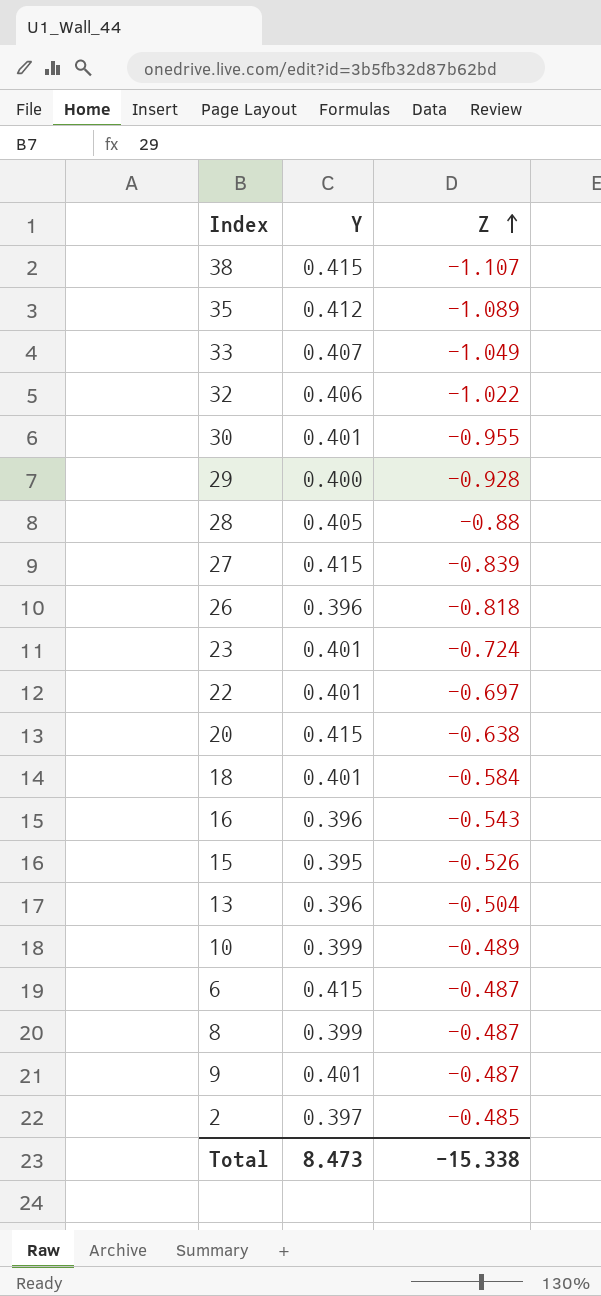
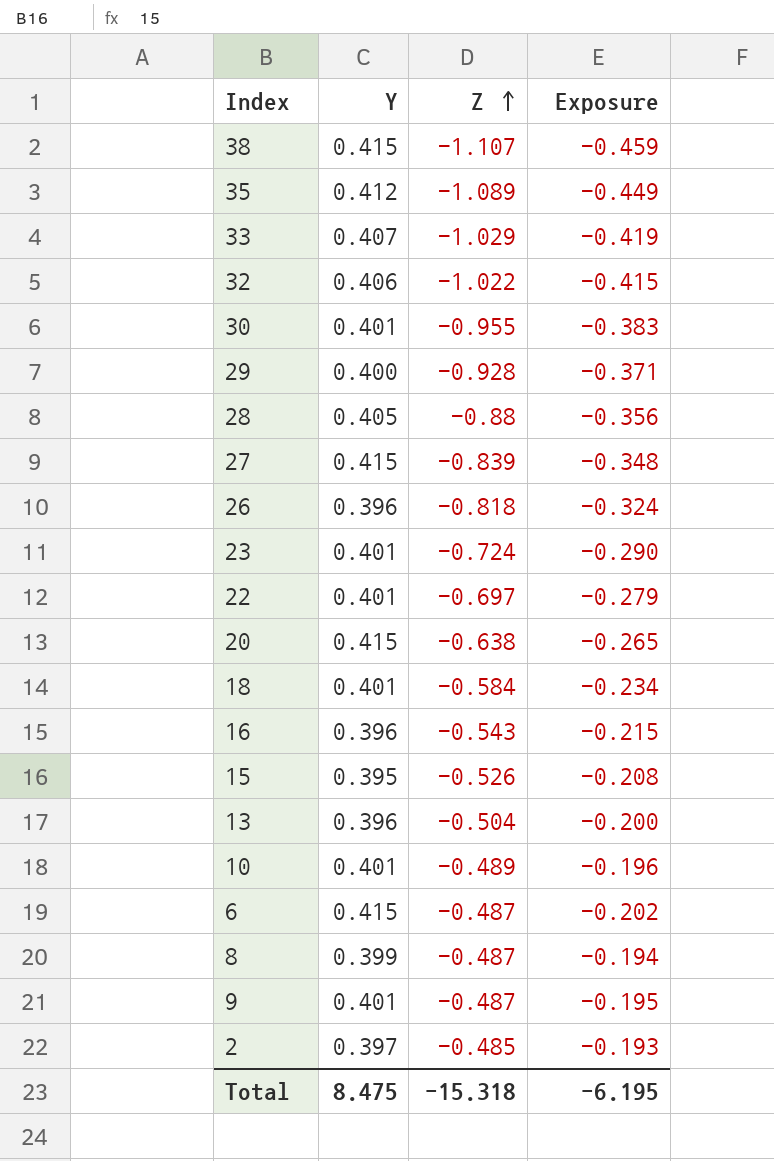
column Exposure | formula: none -> [Y] * [Z]
33 | Z: -1.049 -> -1.029
10 | Y: 0.399 -> 0.401
Total | Y: 8.473 -> 8.475
Total | Z: -15.338 -> -15.318

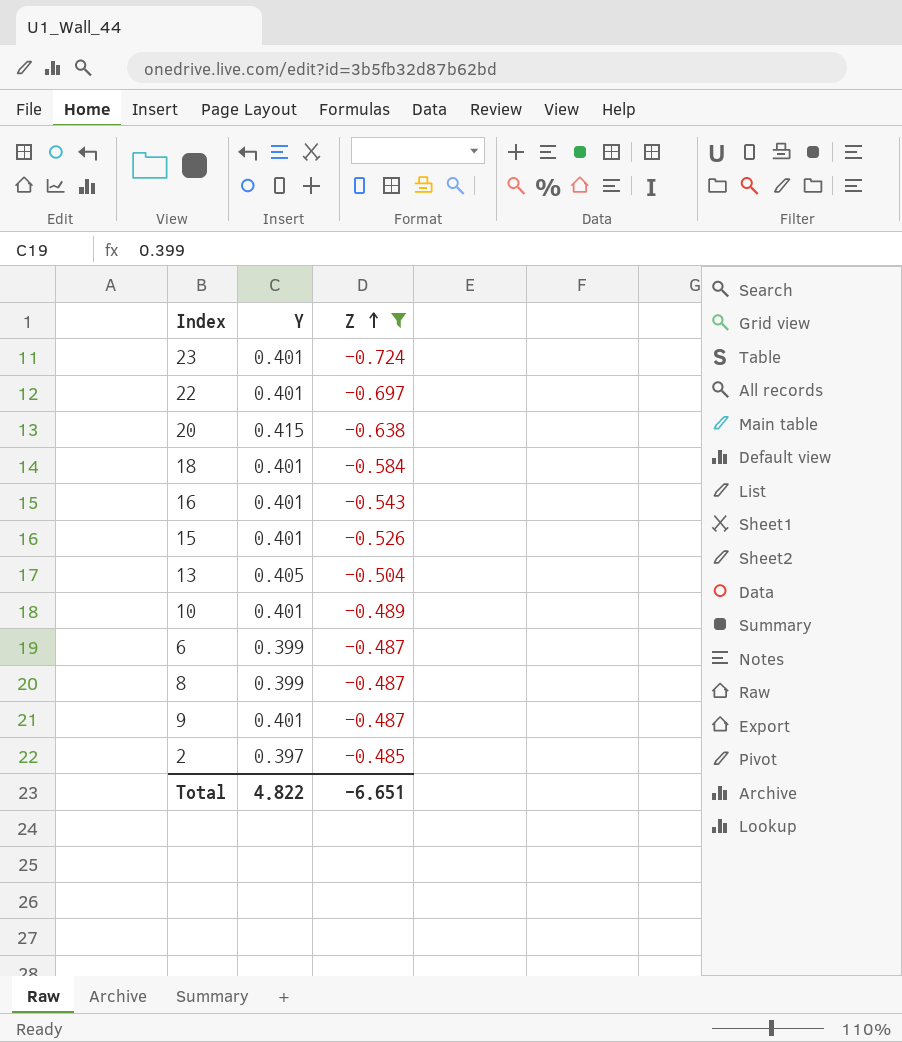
filter: none -> Z >= -0.724
column Exposure | formula: [Y] * [Z] -> none
16 | Y: 0.396 -> 0.401
15 | Y: 0.395 -> 0.401
13 | Y: 0.396 -> 0.405
6 | Y: 0.415 -> 0.399
Total | Y: 8.475 -> 4.822
Total | Z: -15.318 -> -6.651

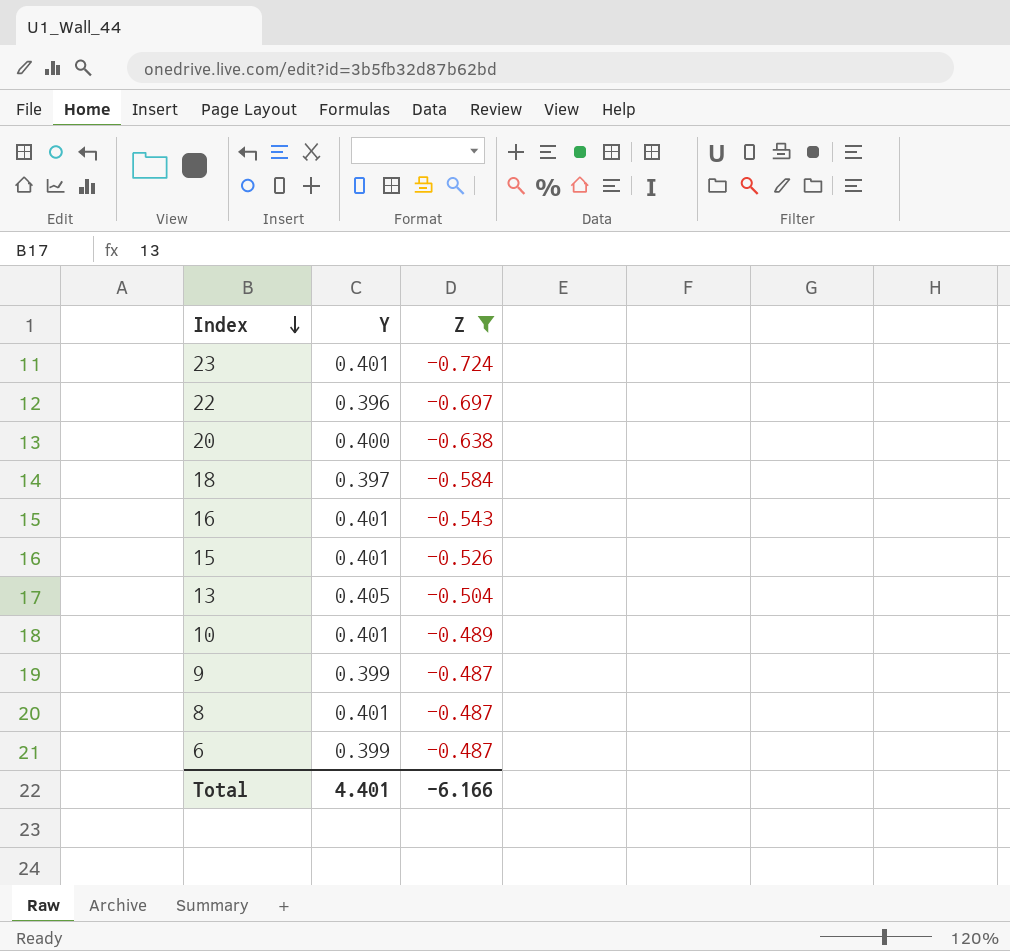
row order: Z ascending -> Index descending
row 2: 0.397 | -0.485 -> none
22 | Y: 0.401 -> 0.396
20 | Y: 0.415 -> 0.400
18 | Y: 0.401 -> 0.397
9 | Y: 0.401 -> 0.399
8 | Y: 0.399 -> 0.401
Total | Y: 4.822 -> 4.401
Total | Z: -6.651 -> -6.166

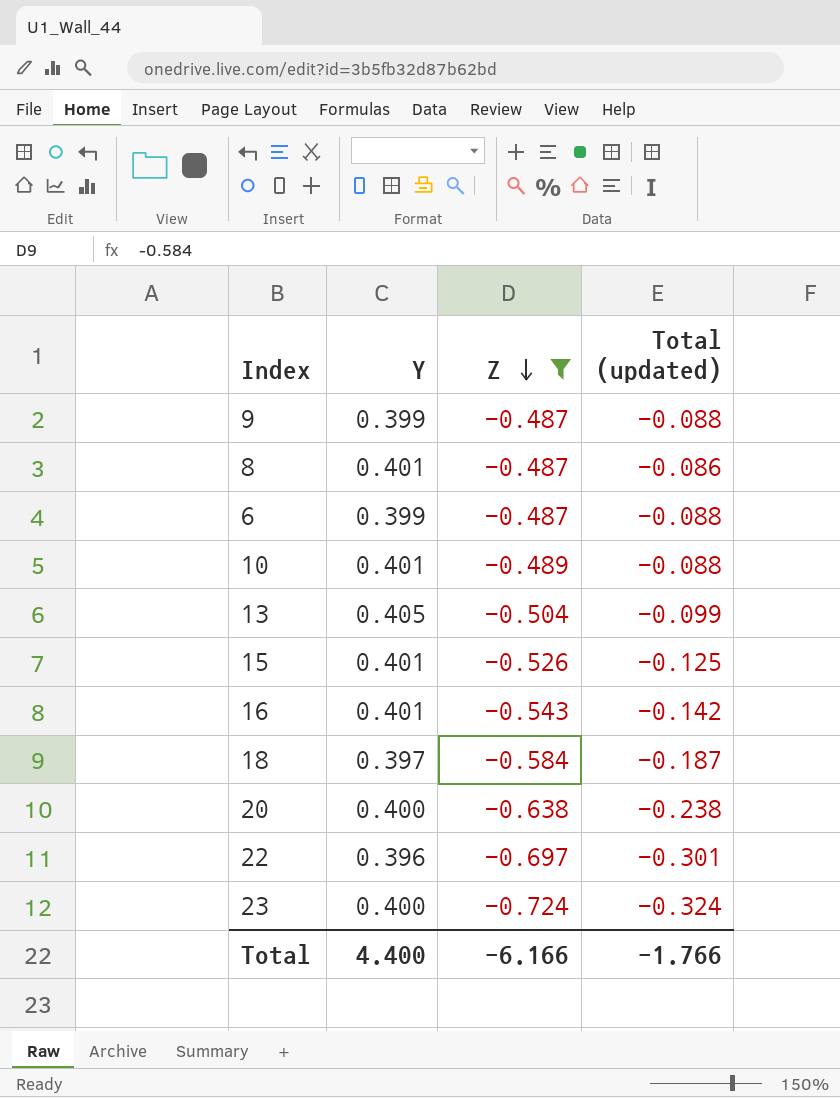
row order: Index descending -> Z descending
column Total (updated) | formula: none -> [Y] + [Z]
23 | Y: 0.401 -> 0.400
Total | Y: 4.401 -> 4.400

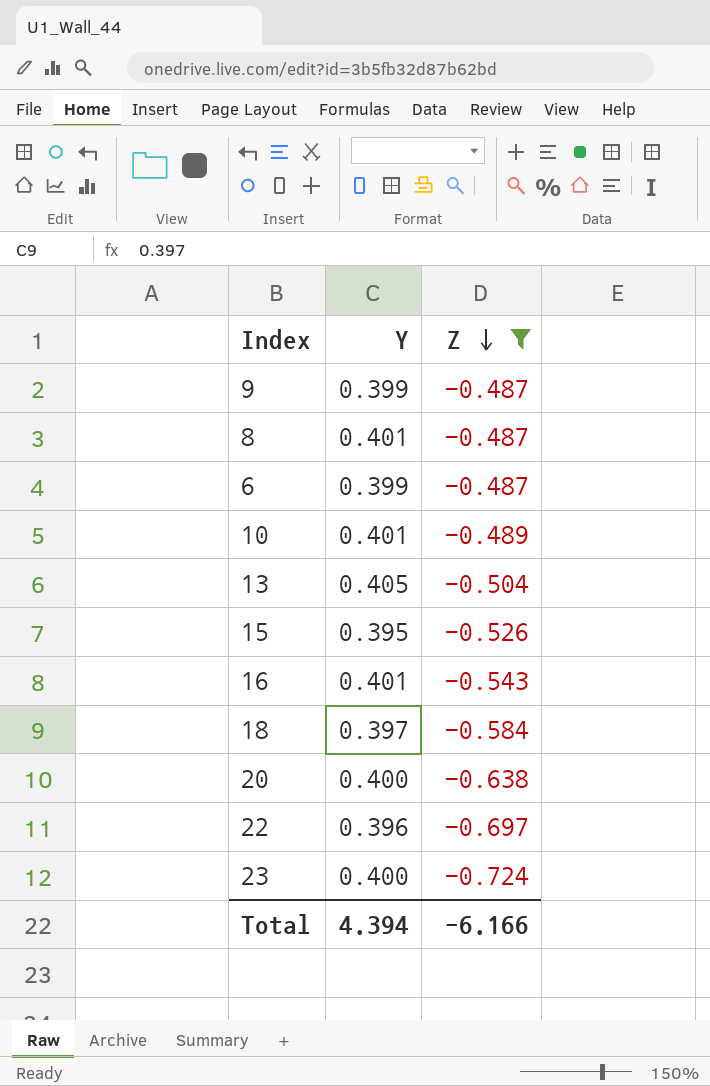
column Total (updated) | formula: [Y] + [Z] -> none
15 | Y: 0.401 -> 0.395
Total | Y: 4.400 -> 4.394

